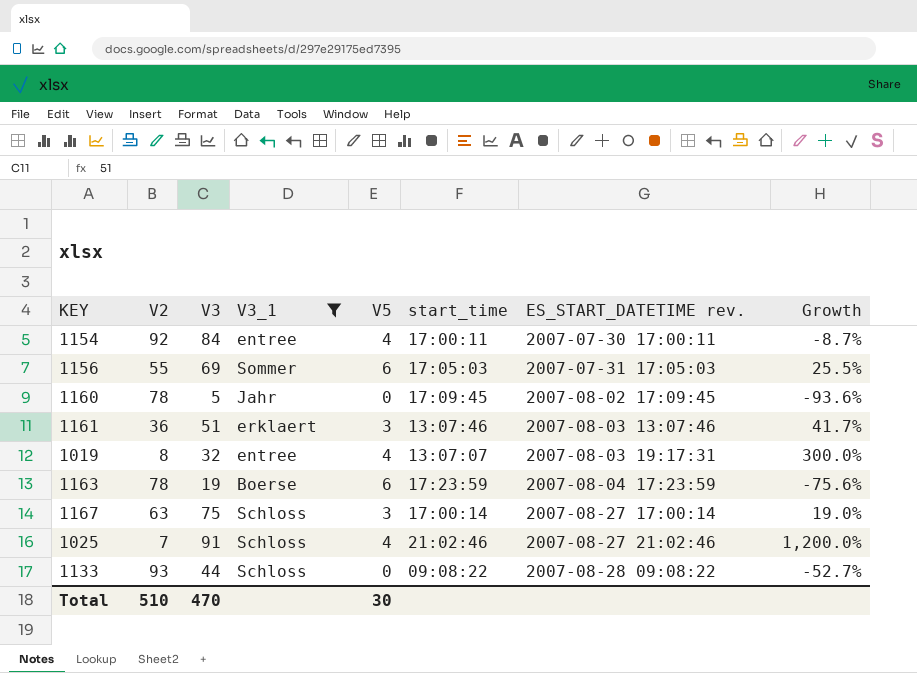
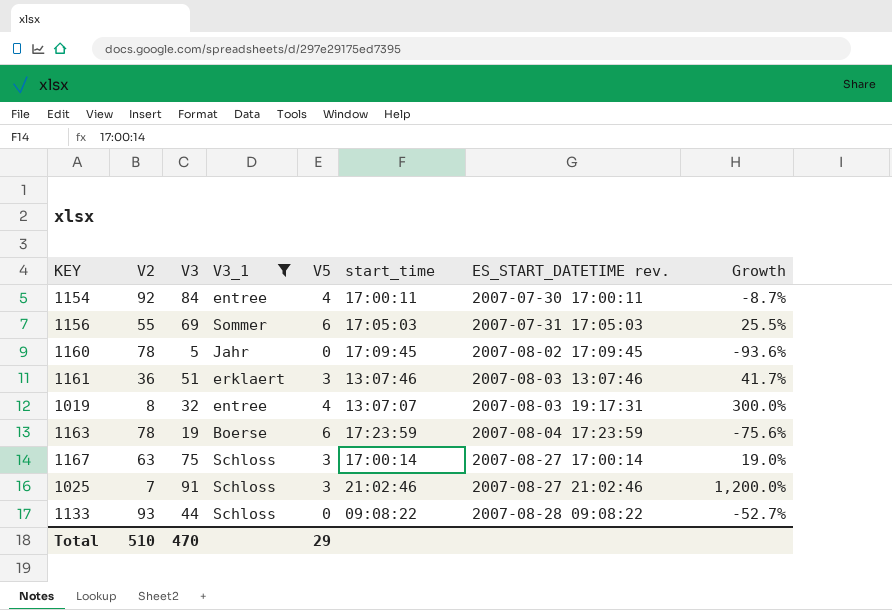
1025 | V5: 4 -> 3
Total | V5: 30 -> 29

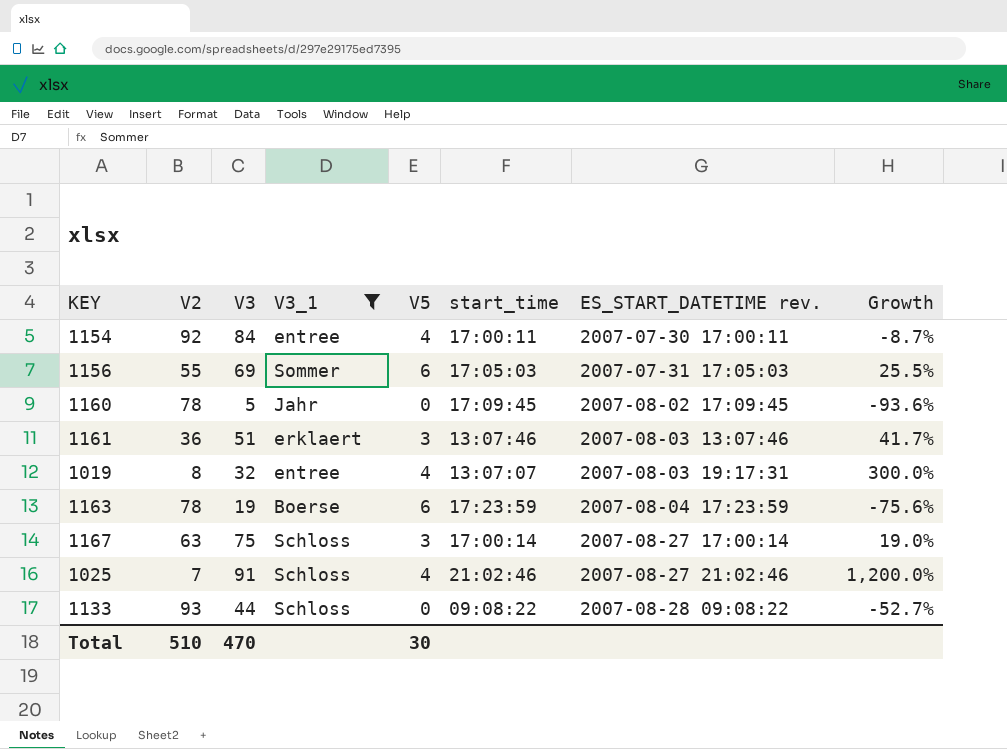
1025 | V5: 3 -> 4
Total | V5: 29 -> 30

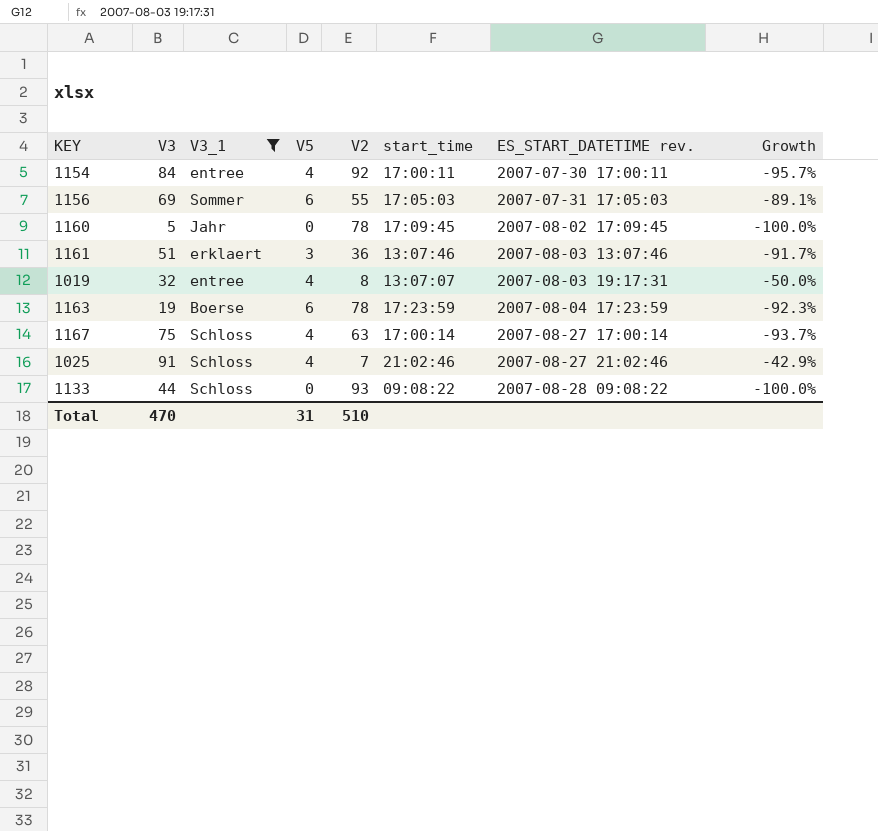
column V2 | position: 2 -> 5
column Growth | formula: ([V3] - [V2]) / [V2] -> ([V5] - [V2]) / [V2]
1167 | V5: 3 -> 4
Total | V5: 30 -> 31

